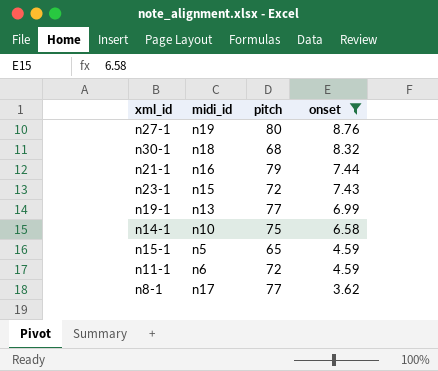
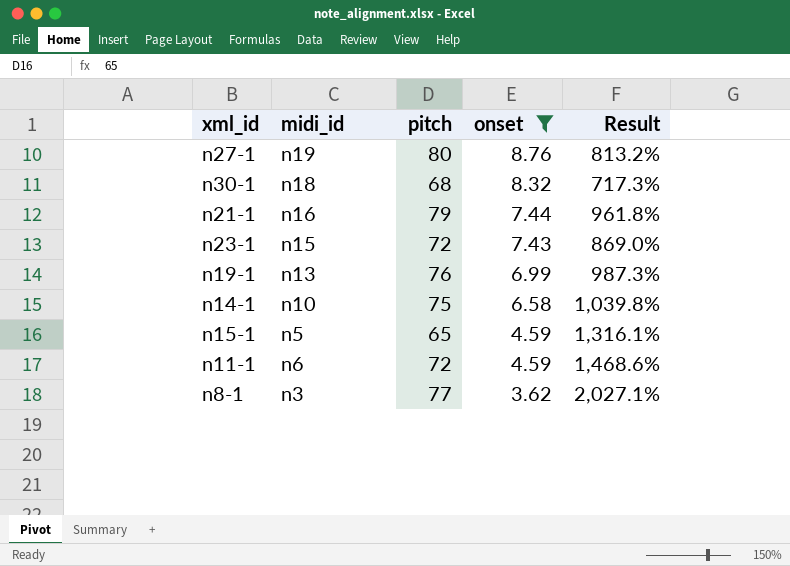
column Result | formula: none -> ([pitch] - [onset]) / [onset]
n19-1 | pitch: 77 -> 76
n8-1 | midi_id: n17 -> n3

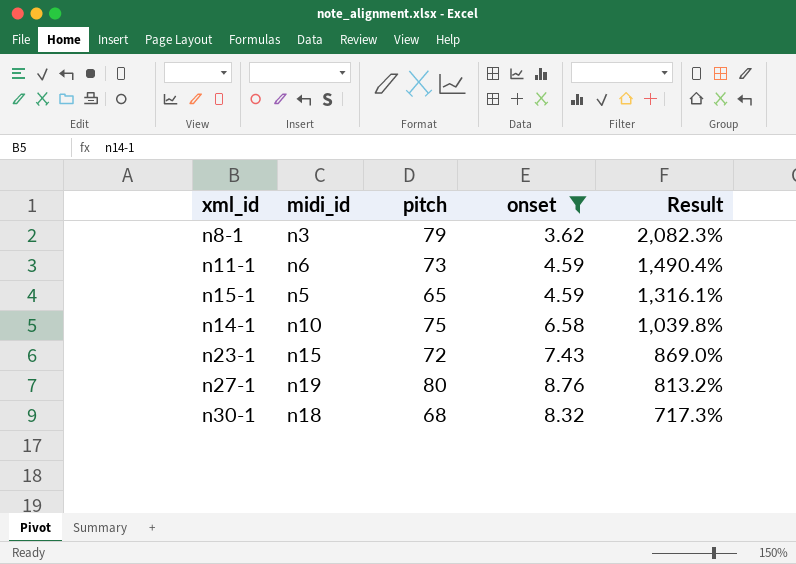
row order: onset descending -> Result descending
row n21-1: n16 | 79 | 7.44 | 961.8% -> none
row n19-1: n13 | 76 | 6.99 | 987.3% -> none
n8-1 | pitch: 77 -> 79
n8-1 | Result: 2,027.1% -> 2,082.3%
n11-1 | pitch: 72 -> 73
n11-1 | Result: 1,468.6% -> 1,490.4%

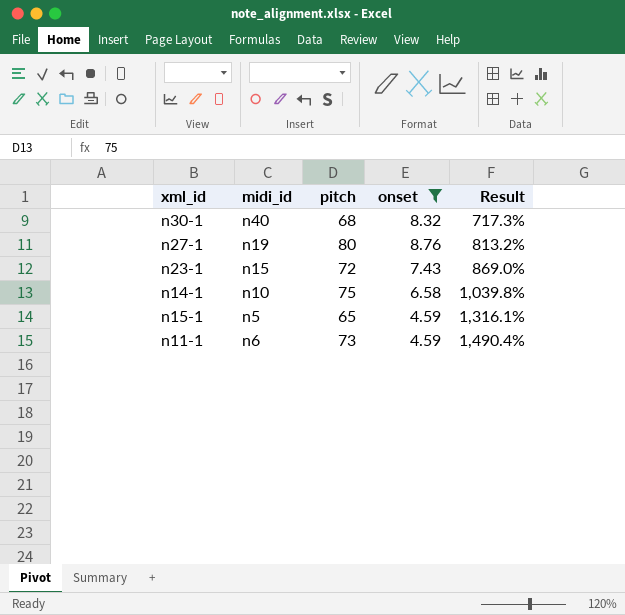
row order: Result descending -> Result ascending
row n8-1: n3 | 79 | 3.62 | 2,082.3% -> none
n30-1 | midi_id: n18 -> n40

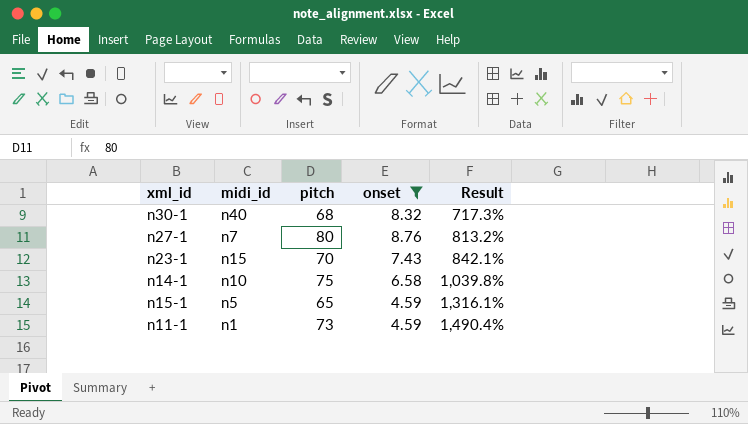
n27-1 | midi_id: n19 -> n7
n23-1 | pitch: 72 -> 70
n23-1 | Result: 869.0% -> 842.1%
n11-1 | midi_id: n6 -> n1

